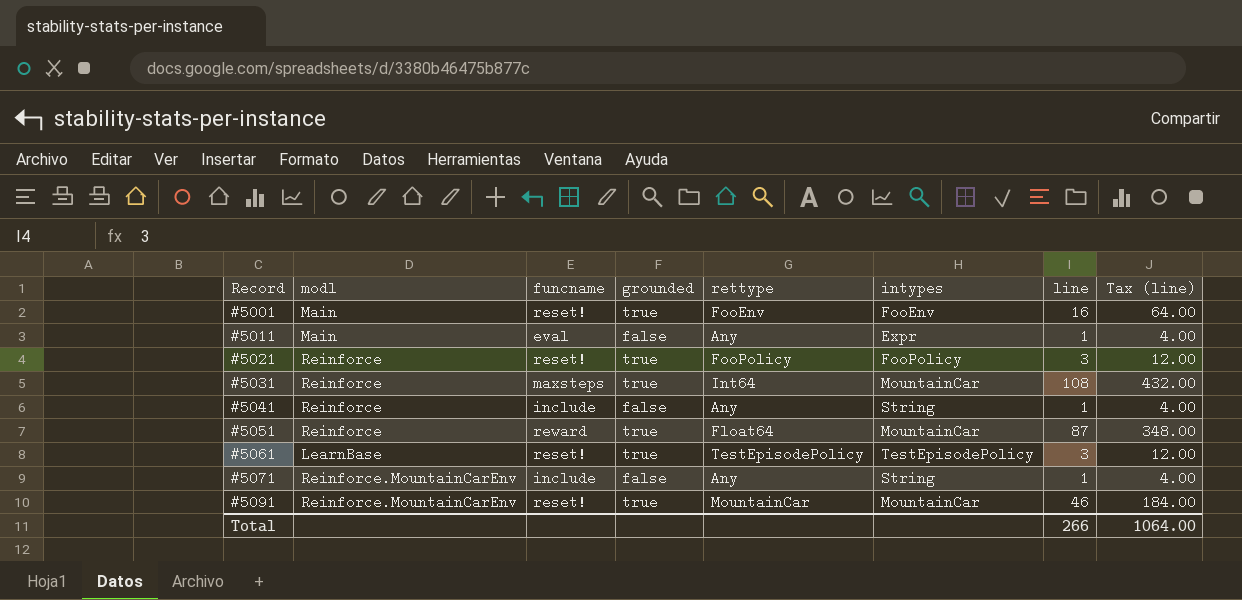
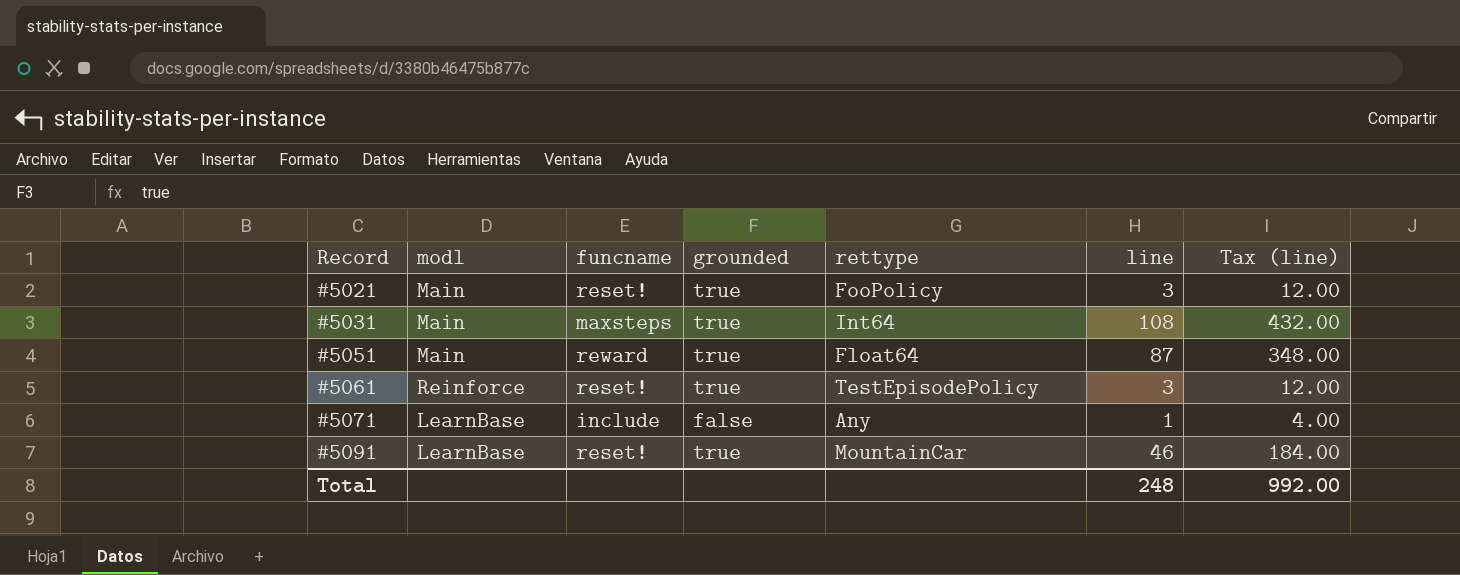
column intypes | position: 6 -> none
row #5001: Main | reset! | true | FooEnv | FooEnv | 16 | 64.00 -> none
row #5011: Main | eval | false | Any | Expr | 1 | 4.00 -> none
row #5041: Reinforce | include | false | Any | String | 1 | 4.00 -> none
#5021 | modl: Reinforce -> Main
#5031 | modl: Reinforce -> Main
#5051 | modl: Reinforce -> Main
#5061 | modl: LearnBase -> Reinforce
#5071 | modl: Reinforce.MountainCarEnv -> LearnBase
#5091 | modl: Reinforce.MountainCarEnv -> LearnBase
Total | line: 266 -> 248
Total | Tax (line): 1064.00 -> 992.00

